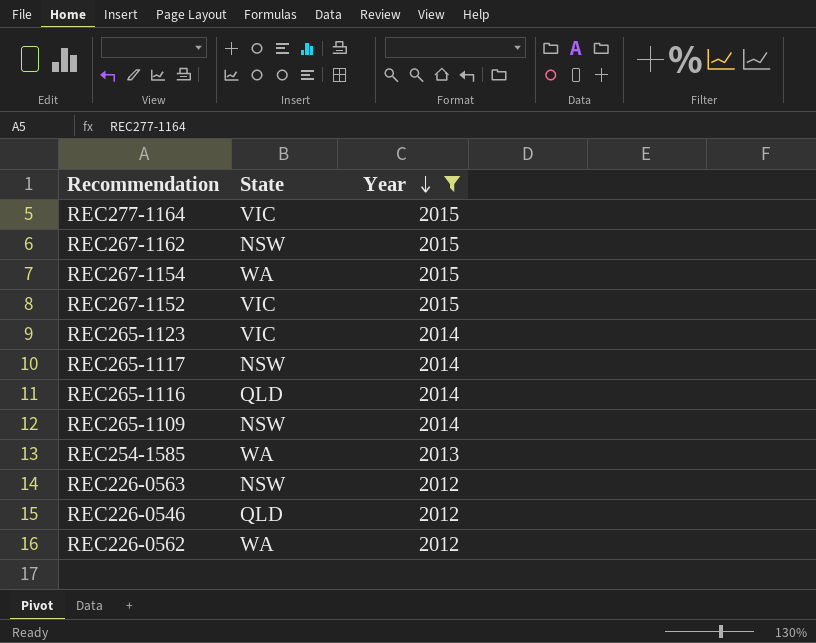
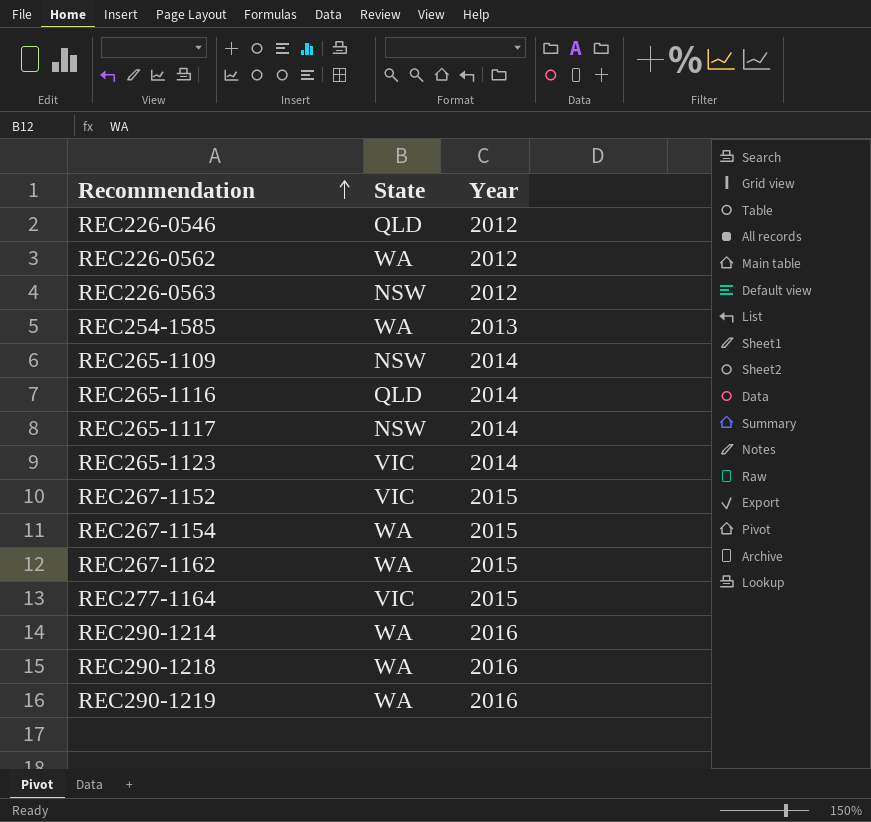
filter: Year != 2016 -> none
row order: Year descending -> Recommendation ascending
REC267-1162 | State: NSW -> WA

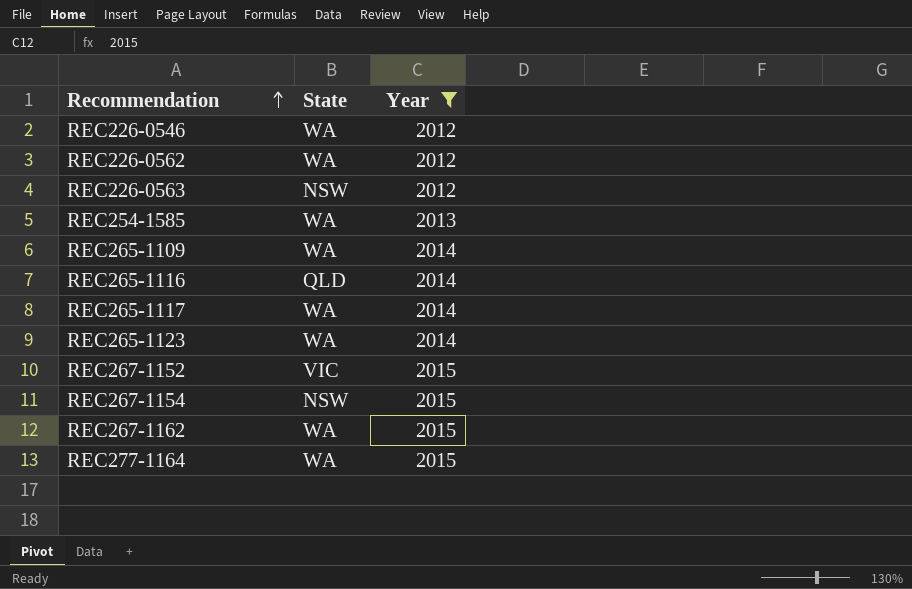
filter: none -> Year != 2016
REC226-0546 | State: QLD -> WA
REC265-1109 | State: NSW -> WA
REC265-1117 | State: NSW -> WA
REC265-1123 | State: VIC -> WA
REC267-1154 | State: WA -> NSW
REC277-1164 | State: VIC -> WA

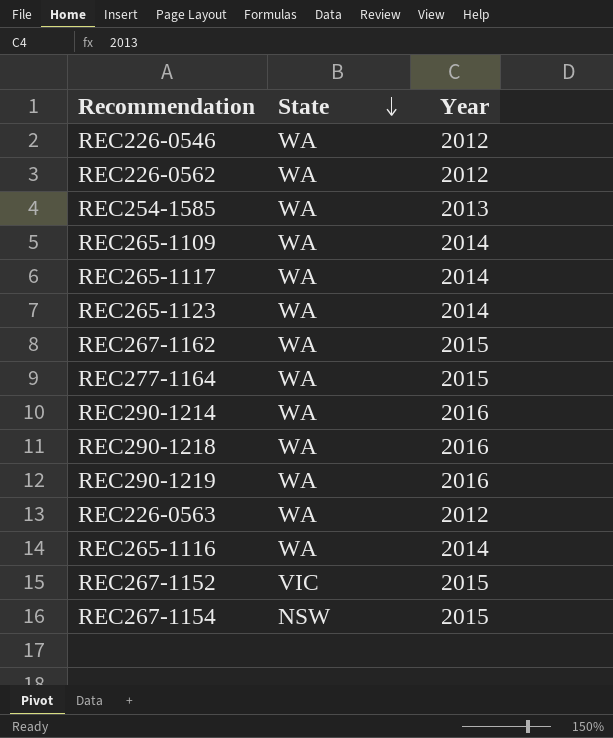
filter: Year != 2016 -> none
row order: Recommendation ascending -> State descending
REC226-0563 | State: NSW -> WA
REC265-1116 | State: QLD -> WA

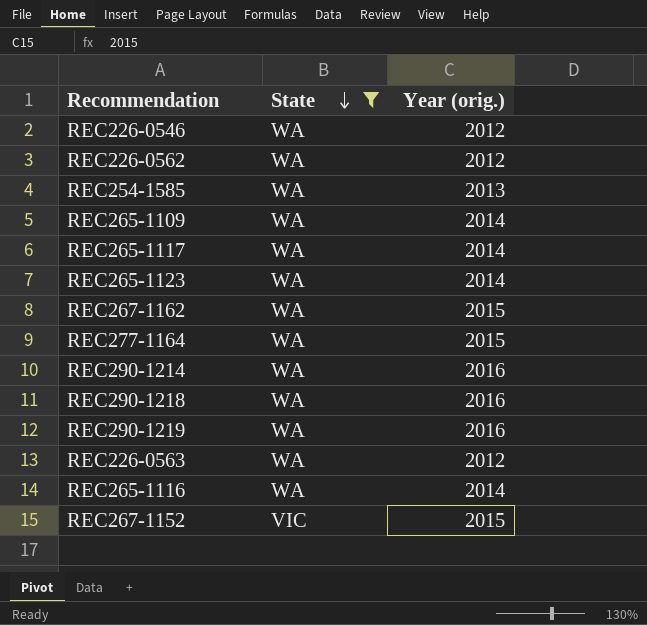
filter: none -> State != NSW
column name: Year -> Year (orig.)

